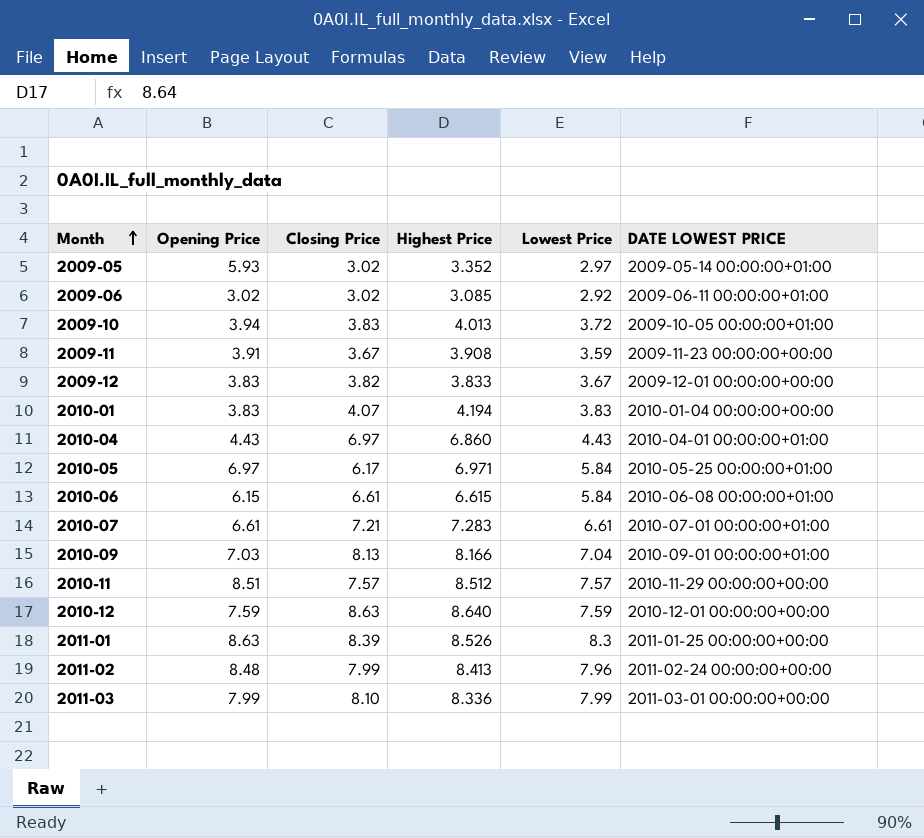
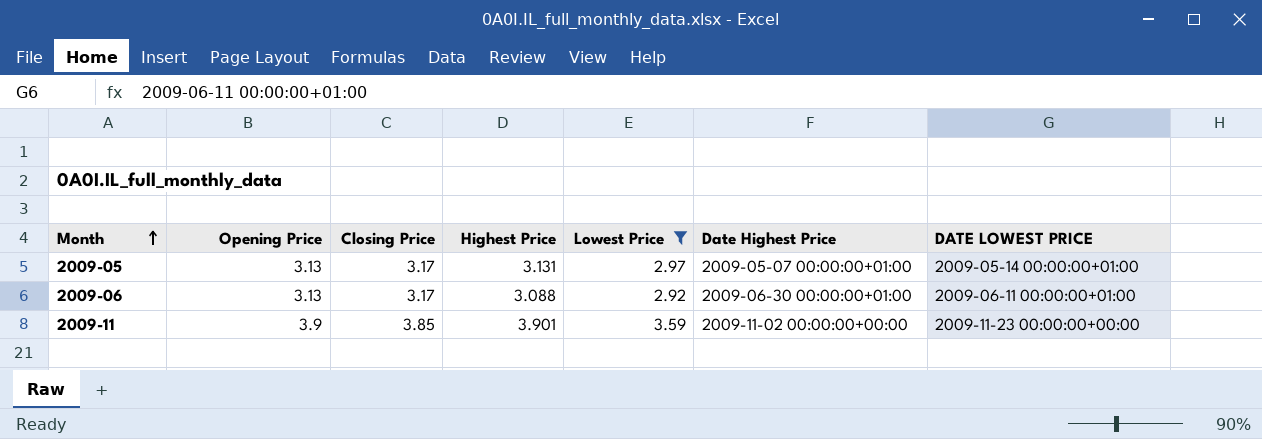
filter: none -> Lowest Price <= 3.59
column Date Highest Price | position: none -> 6
2009-05 | Opening Price: 5.93 -> 3.13
2009-05 | Closing Price: 3.02 -> 3.17
2009-05 | Highest Price: 3.352 -> 3.131
2009-06 | Opening Price: 3.02 -> 3.13
2009-06 | Closing Price: 3.02 -> 3.17
2009-06 | Highest Price: 3.085 -> 3.088
2009-11 | Opening Price: 3.91 -> 3.9
2009-11 | Closing Price: 3.67 -> 3.85
2009-11 | Highest Price: 3.908 -> 3.901

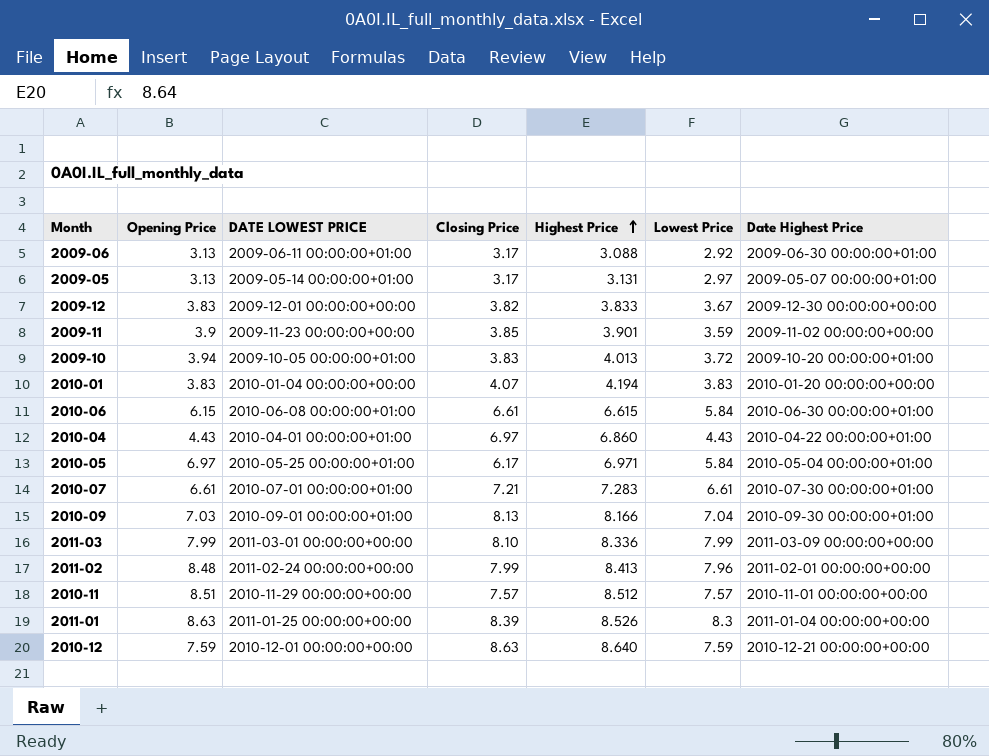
filter: Lowest Price <= 3.59 -> none
row order: Month ascending -> Highest Price ascending
column DATE LOWEST PRICE | position: 7 -> 3

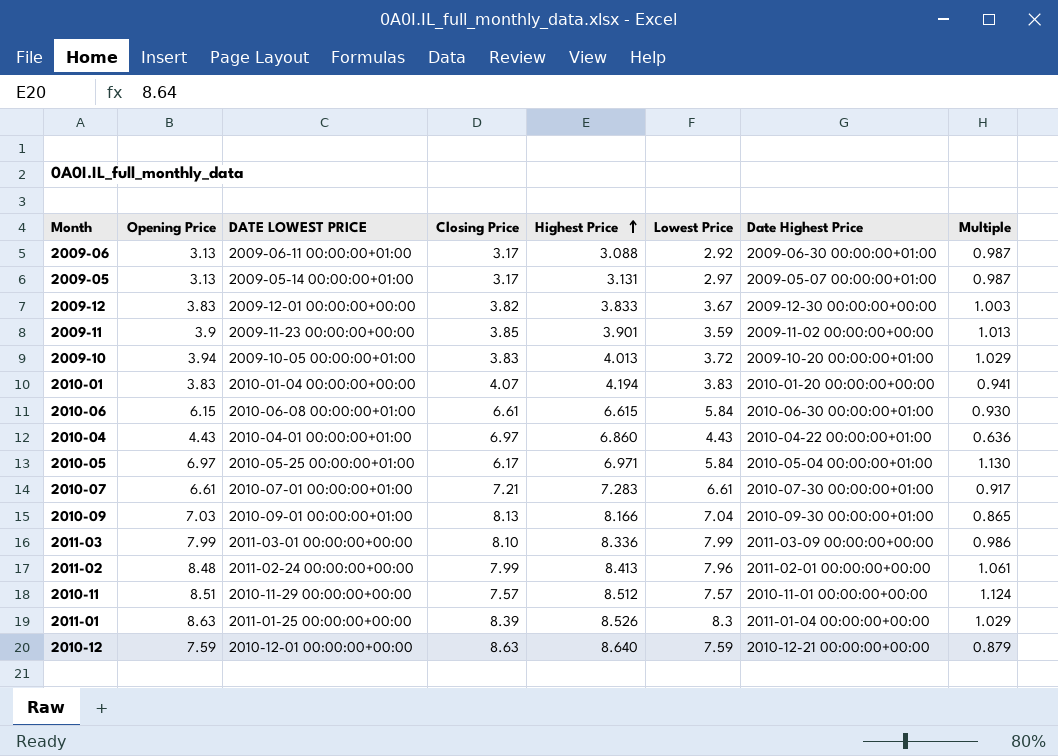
column Multiple | formula: none -> [Opening Price] / [Closing Price]

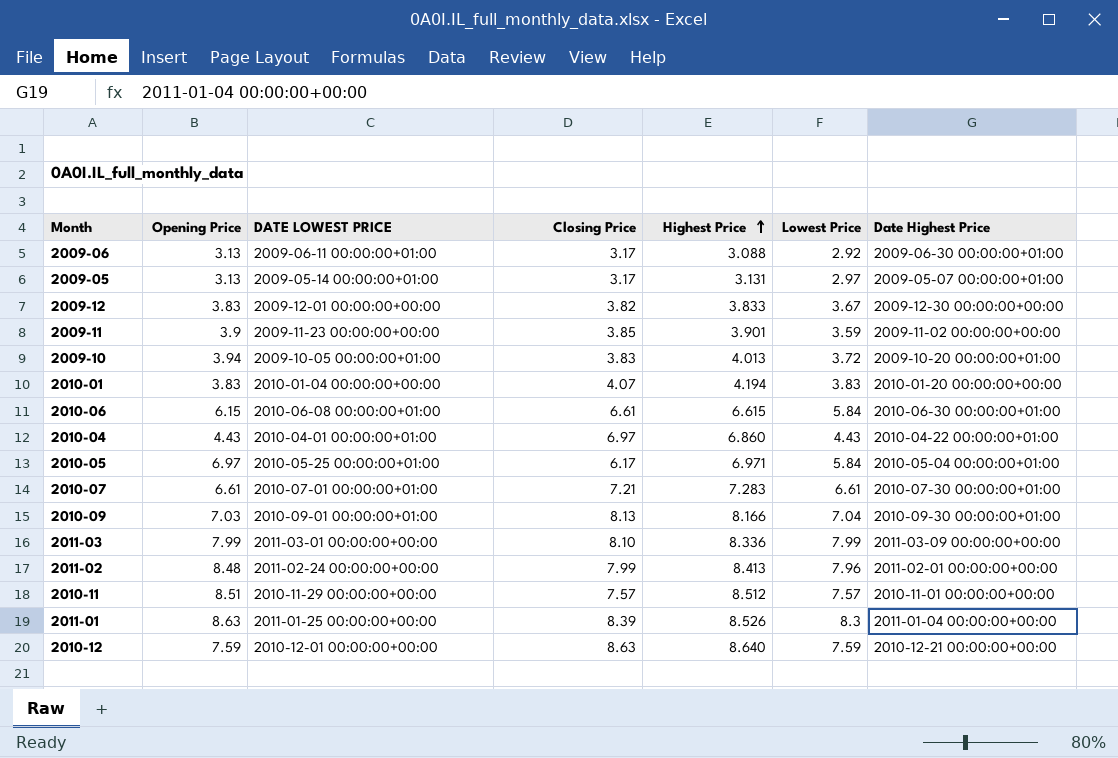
column Multiple | formula: [Opening Price] / [Closing Price] -> none

